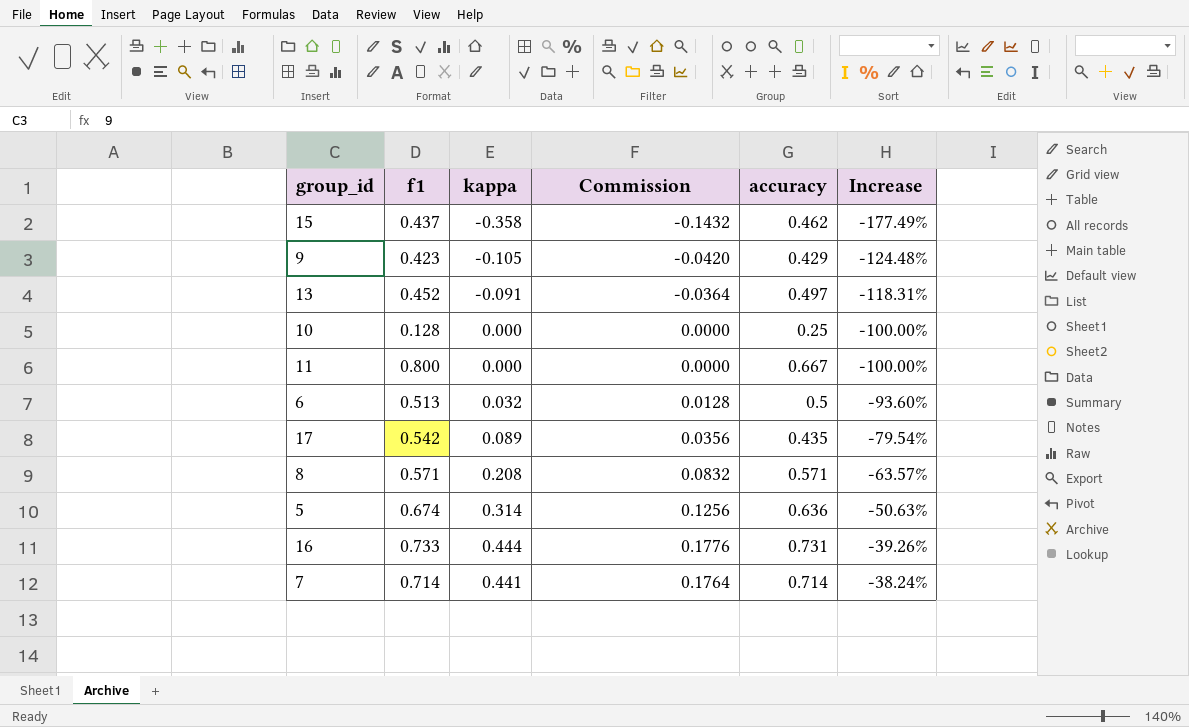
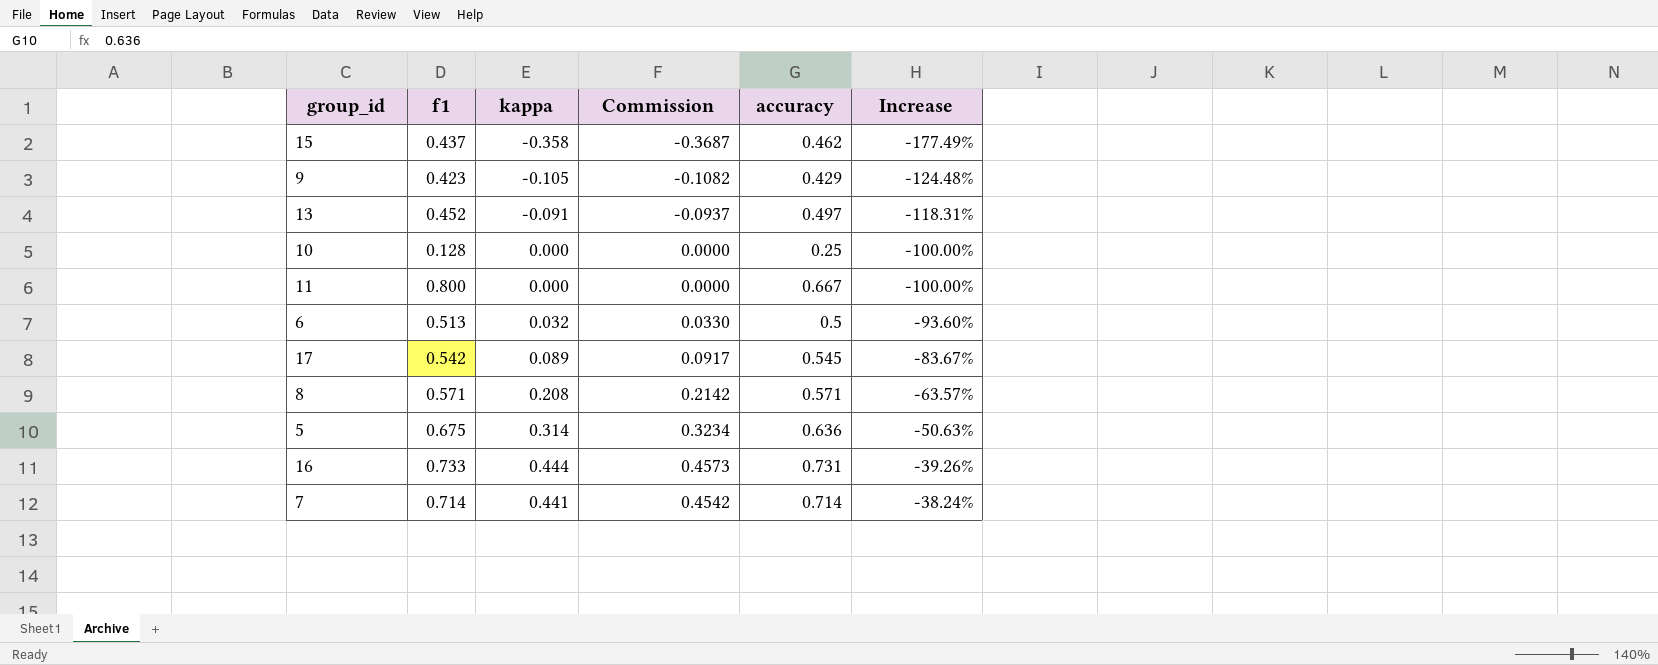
column Commission | formula: [kappa] * 0.4 -> [kappa] * 1.03
17 | accuracy: 0.435 -> 0.545
17 | Increase: -79.54% -> -83.67%
5 | f1: 0.674 -> 0.675

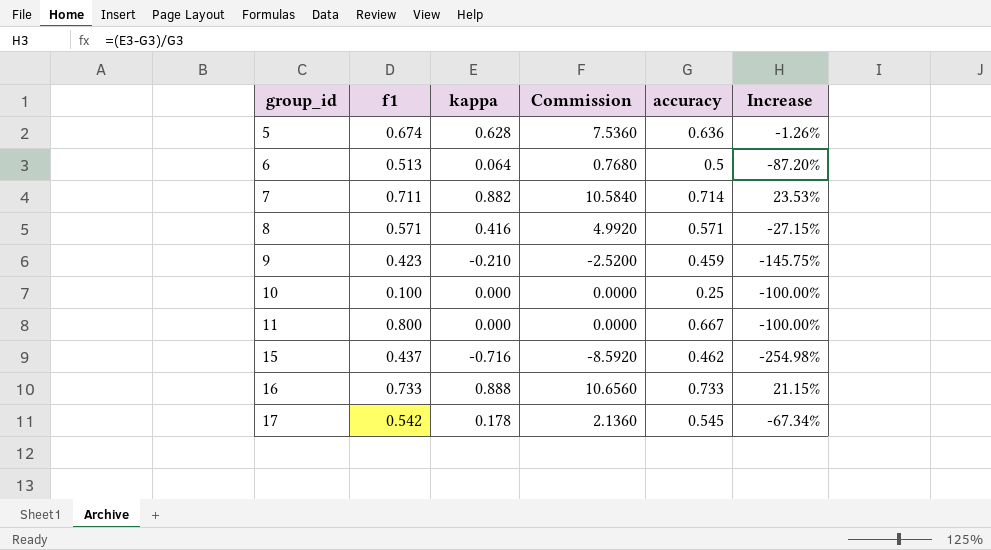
row order: Increase ascending -> group_id ascending
column Commission | formula: [kappa] * 1.03 -> [kappa] * 12
row 13: 0.452 | -0.091 | -0.0937 | 0.497 | -118.31% -> none
5 | f1: 0.675 -> 0.674
5 | kappa: 0.314 -> 0.628
5 | Increase: -50.63% -> -1.26%
6 | kappa: 0.032 -> 0.064
6 | Increase: -93.60% -> -87.20%
7 | f1: 0.714 -> 0.711
7 | kappa: 0.441 -> 0.882
7 | Increase: -38.24% -> 23.53%
8 | kappa: 0.208 -> 0.416
8 | Increase: -63.57% -> -27.15%
9 | kappa: -0.105 -> -0.210
9 | accuracy: 0.429 -> 0.459
9 | Increase: -124.48% -> -145.75%
10 | f1: 0.128 -> 0.100
15 | kappa: -0.358 -> -0.716
15 | Increase: -177.49% -> -254.98%
16 | kappa: 0.444 -> 0.888
16 | accuracy: 0.731 -> 0.733
16 | Increase: -39.26% -> 21.15%
17 | kappa: 0.089 -> 0.178
17 | Increase: -83.67% -> -67.34%

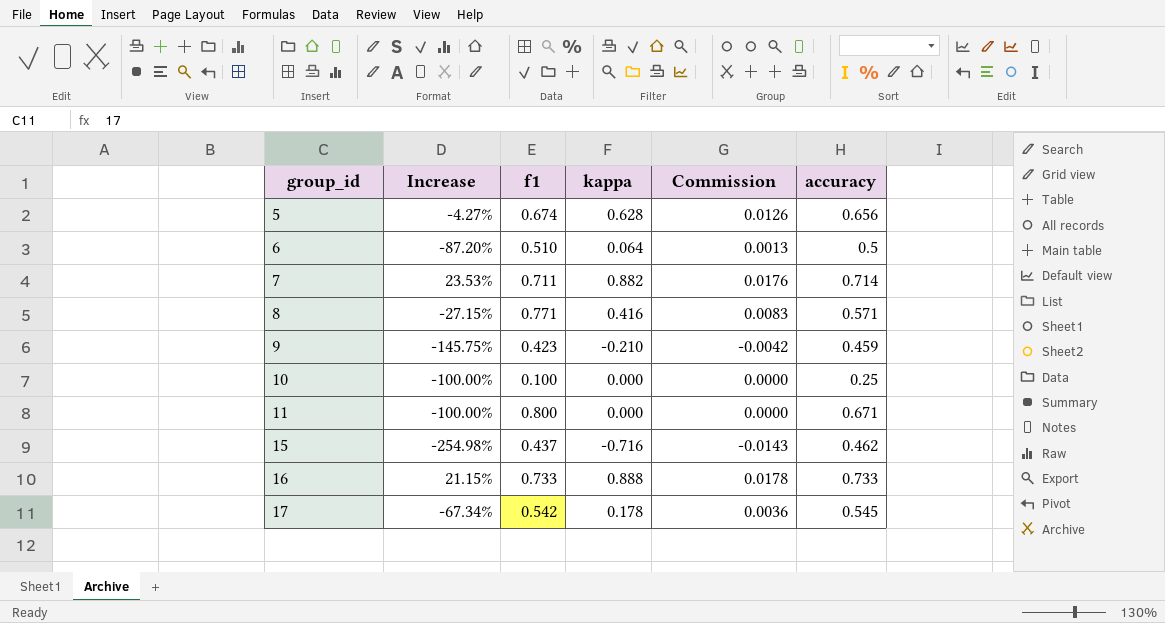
column Increase | position: 6 -> 2
column Commission | formula: [kappa] * 12 -> [kappa] * 0.02
5 | Increase: -1.26% -> -4.27%
5 | accuracy: 0.636 -> 0.656
6 | f1: 0.513 -> 0.510
8 | f1: 0.571 -> 0.771
11 | accuracy: 0.667 -> 0.671

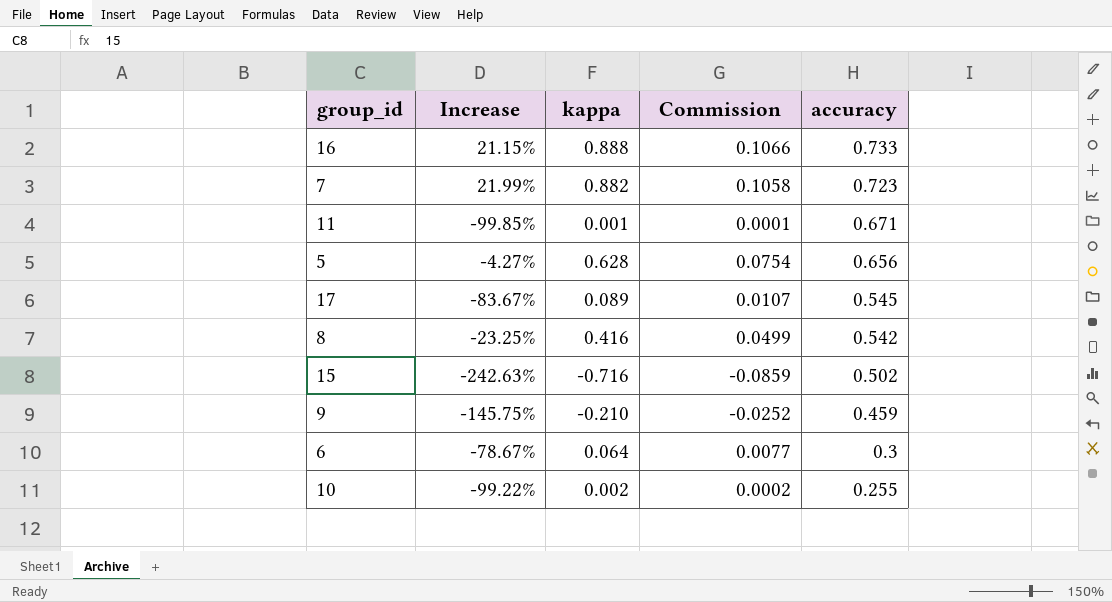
row order: group_id ascending -> accuracy descending
column f1 | position: 3 -> none
column Commission | formula: [kappa] * 0.02 -> [kappa] * 0.12
7 | Increase: 23.53% -> 21.99%
7 | accuracy: 0.714 -> 0.723
11 | Increase: -100.00% -> -99.85%
11 | kappa: 0.000 -> 0.001
17 | Increase: -67.34% -> -83.67%
17 | kappa: 0.178 -> 0.089
8 | Increase: -27.15% -> -23.25%
8 | accuracy: 0.571 -> 0.542
15 | Increase: -254.98% -> -242.63%
15 | accuracy: 0.462 -> 0.502
6 | Increase: -87.20% -> -78.67%
6 | accuracy: 0.5 -> 0.3
10 | Increase: -100.00% -> -99.22%
10 | kappa: 0.000 -> 0.002
10 | accuracy: 0.25 -> 0.255

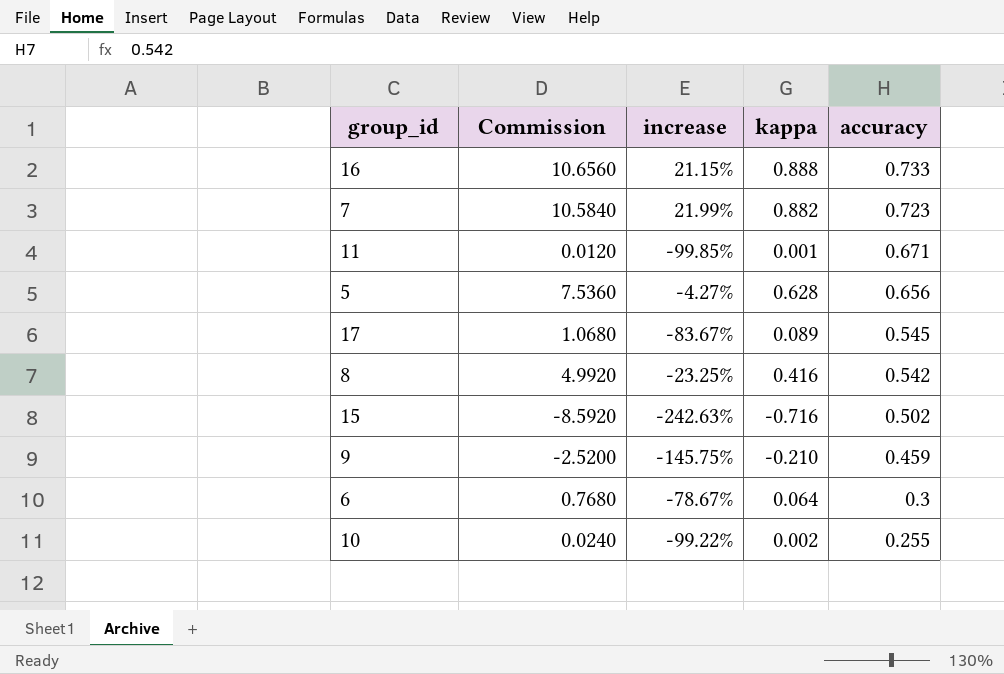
column Commission | formula: [kappa] * 0.12 -> [kappa] * 12
column Commission | position: 4 -> 2
column name: Increase -> increase

